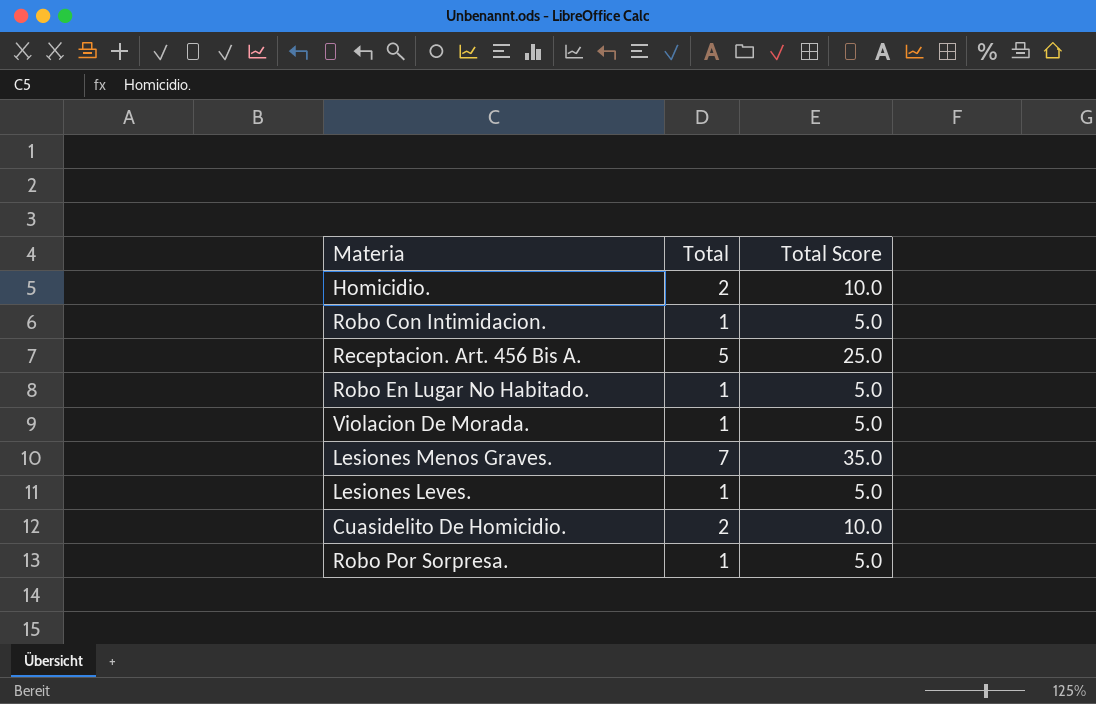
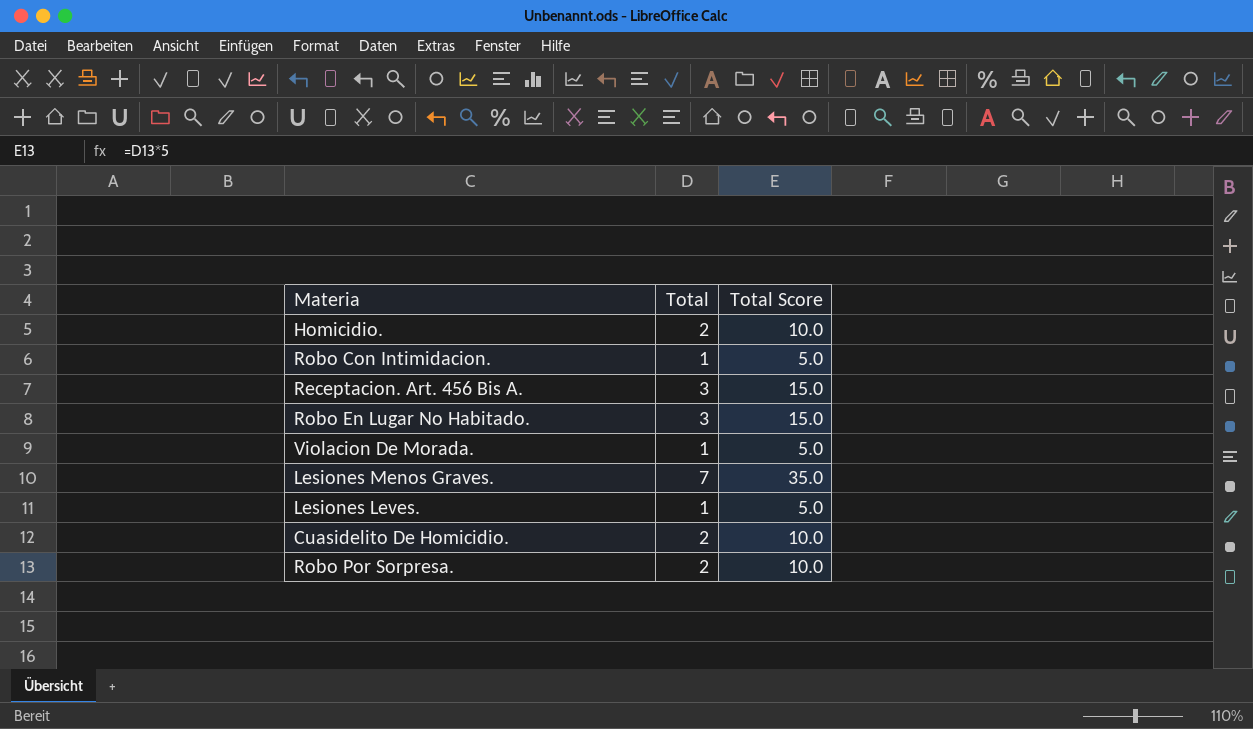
Receptacion. Art. 456 Bis A. | Total: 5 -> 3
Receptacion. Art. 456 Bis A. | Total Score: 25.0 -> 15.0
Robo En Lugar No Habitado. | Total: 1 -> 3
Robo En Lugar No Habitado. | Total Score: 5.0 -> 15.0
Robo Por Sorpresa. | Total: 1 -> 2
Robo Por Sorpresa. | Total Score: 5.0 -> 10.0

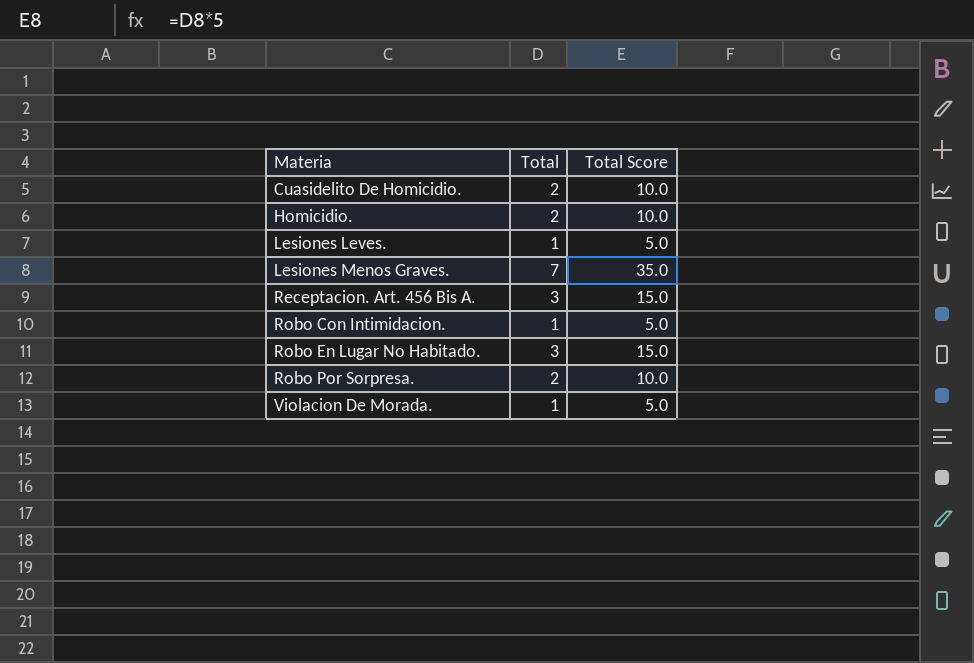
row order: none -> Materia ascending

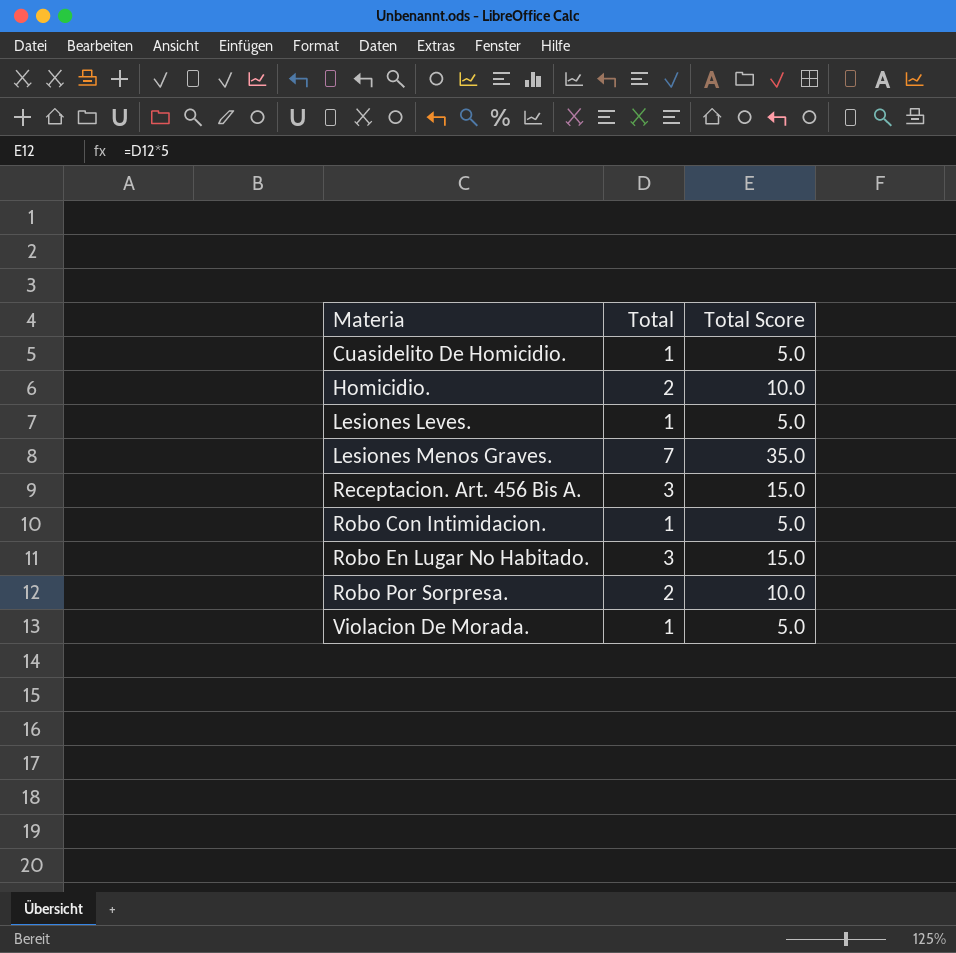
Cuasidelito De Homicidio. | Total: 2 -> 1
Cuasidelito De Homicidio. | Total Score: 10.0 -> 5.0

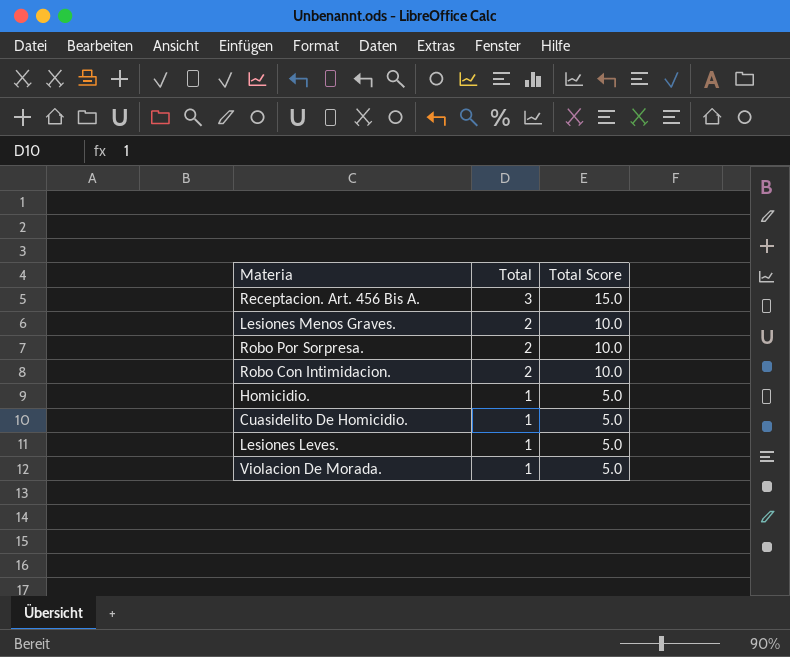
row order: Materia ascending -> Total descending
row Robo En Lugar No Habitado.: 3 | 15.0 -> none
Lesiones Menos Graves. | Total: 7 -> 2
Lesiones Menos Graves. | Total Score: 35.0 -> 10.0
Robo Con Intimidacion. | Total: 1 -> 2
Robo Con Intimidacion. | Total Score: 5.0 -> 10.0
Homicidio. | Total: 2 -> 1
Homicidio. | Total Score: 10.0 -> 5.0

